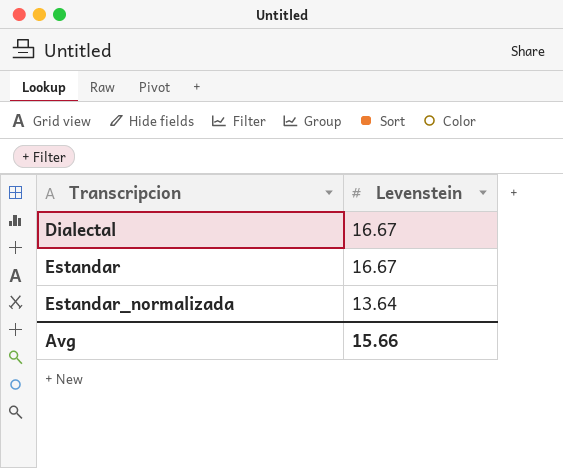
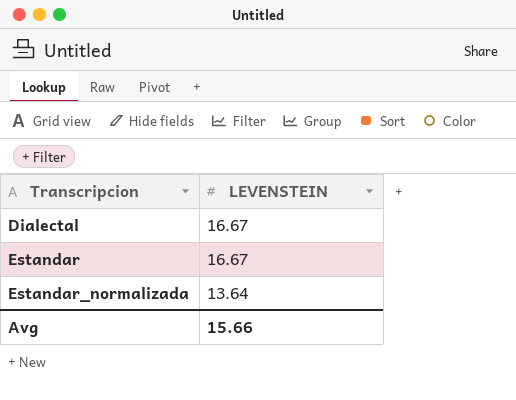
column name: Levenstein -> LEVENSTEIN

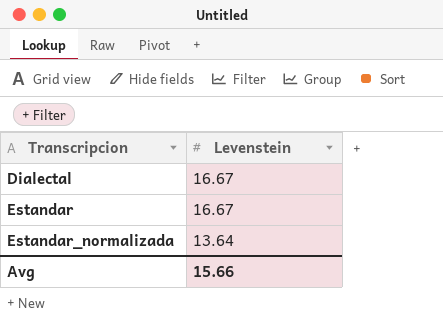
column name: LEVENSTEIN -> Levenstein

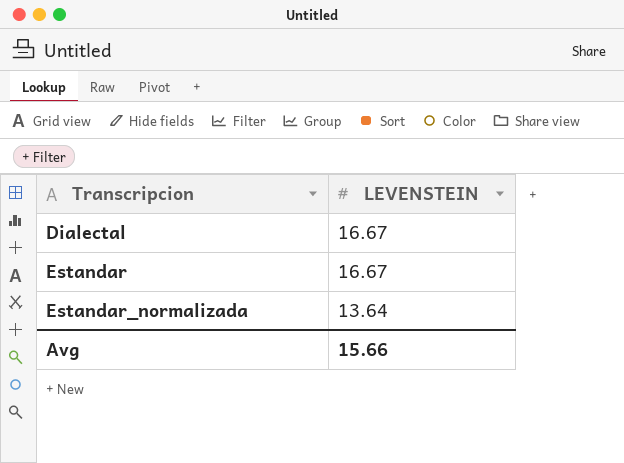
column name: Levenstein -> LEVENSTEIN

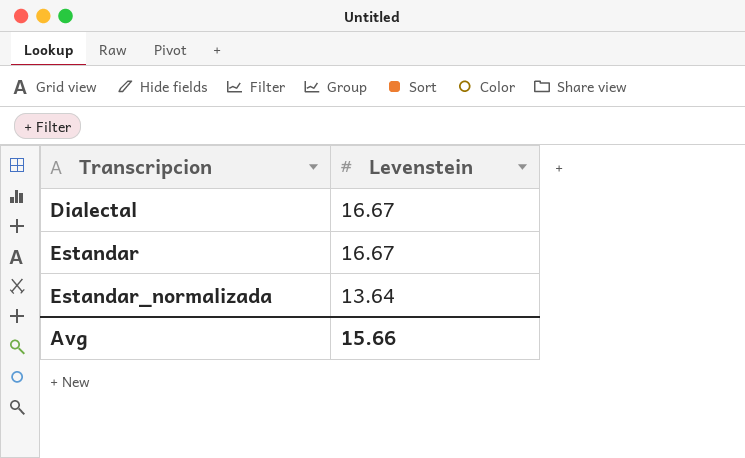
column name: LEVENSTEIN -> Levenstein

